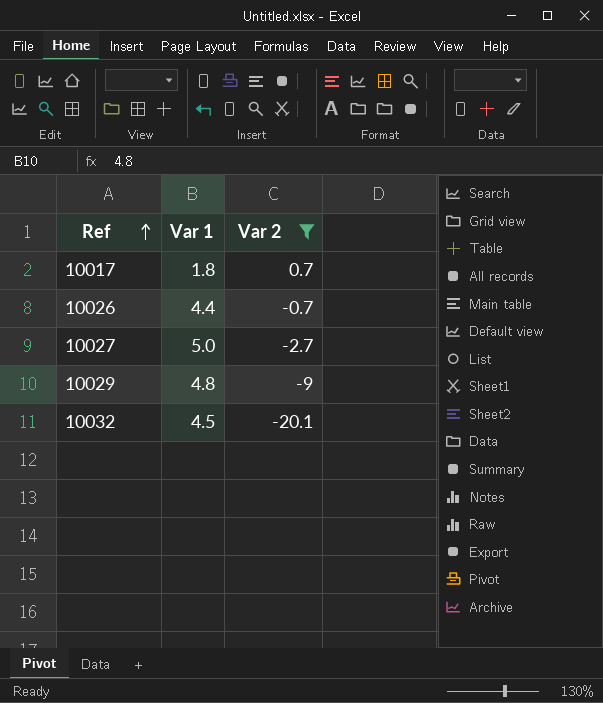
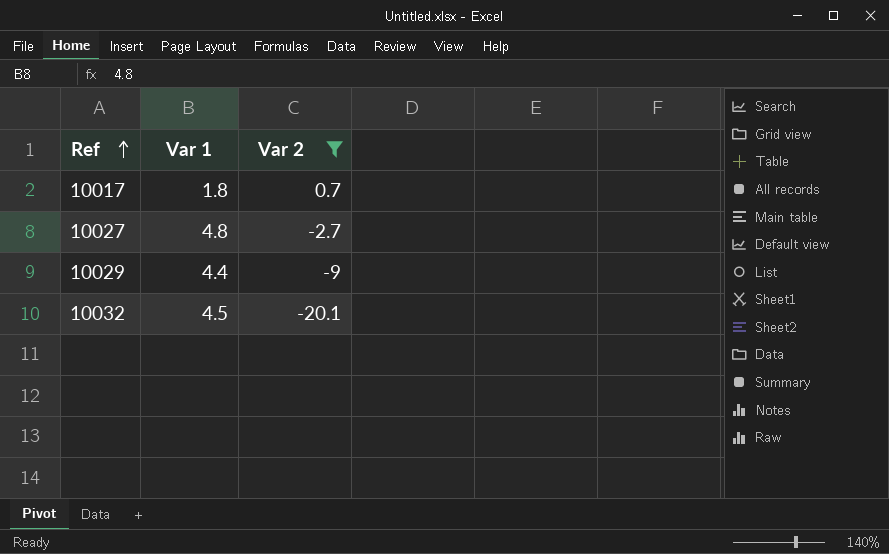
row 10026: 4.4 | -0.7 -> none
10027 | Var 1: 5.0 -> 4.8
10029 | Var 1: 4.8 -> 4.4

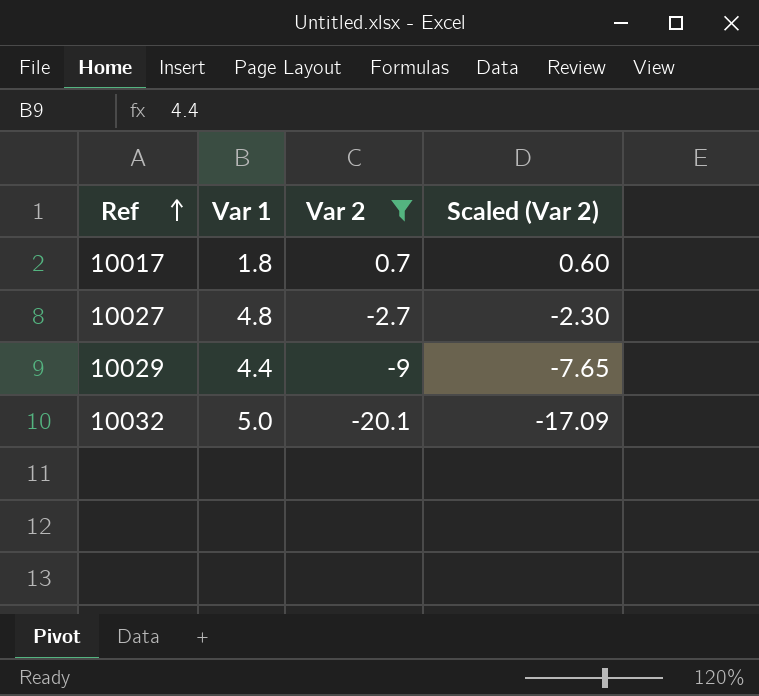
column Scaled (Var 2) | formula: none -> [Var 2] * 0.85
10032 | Var 1: 4.5 -> 5.0

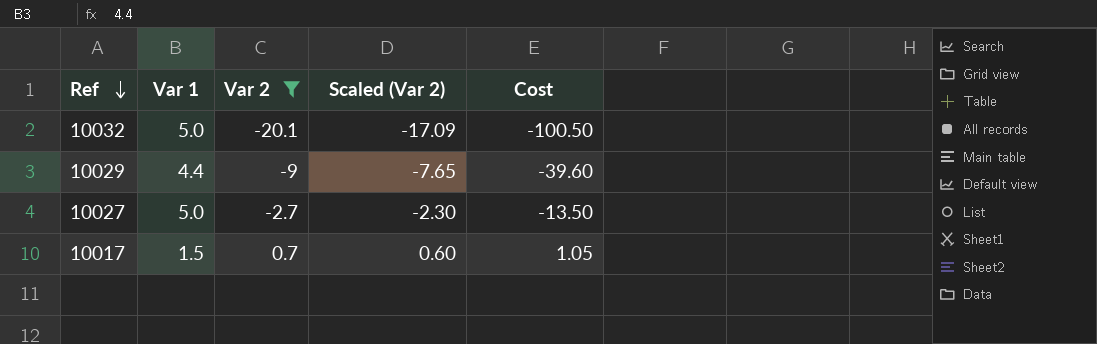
row order: Ref ascending -> Ref descending
column Cost | formula: none -> [Var 1] * [Var 2]
10027 | Var 1: 4.8 -> 5.0
10017 | Var 1: 1.8 -> 1.5

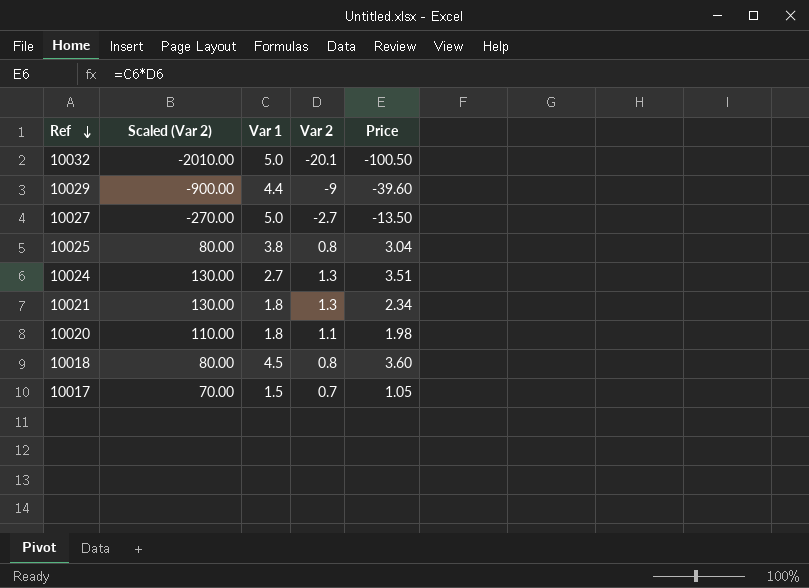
filter: Var 2 <= 0.7 -> none
column Scaled (Var 2) | formula: [Var 2] * 0.85 -> [Var 2] * 100
column Scaled (Var 2) | position: 4 -> 2
column name: Cost -> Price

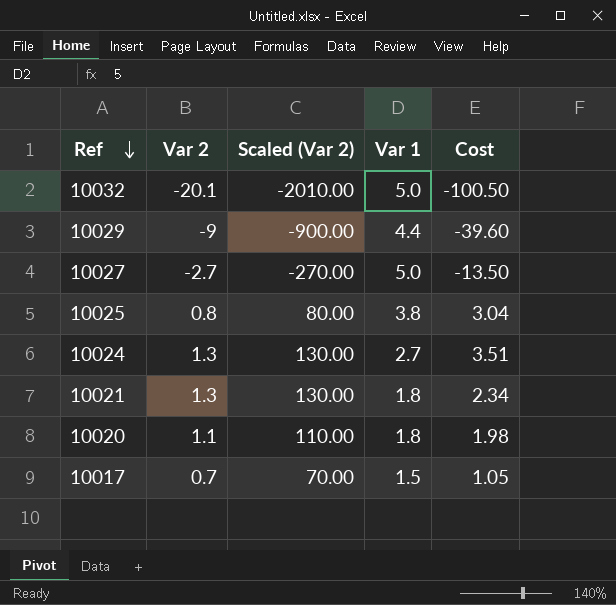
column Var 2 | position: 4 -> 2
column name: Price -> Cost
row 10018: 80.00 | 4.5 | 0.8 | 3.60 -> none

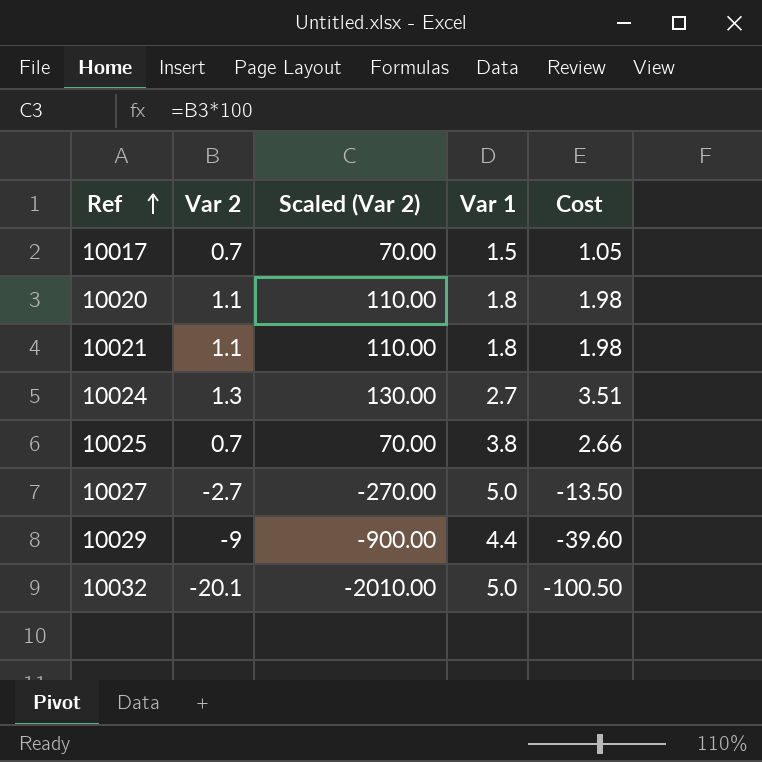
row order: Ref descending -> Ref ascending
10021 | Var 2: 1.3 -> 1.1
10021 | Scaled (Var 2): 130.00 -> 110.00
10021 | Cost: 2.34 -> 1.98
10025 | Var 2: 0.8 -> 0.7
10025 | Scaled (Var 2): 80.00 -> 70.00
10025 | Cost: 3.04 -> 2.66

